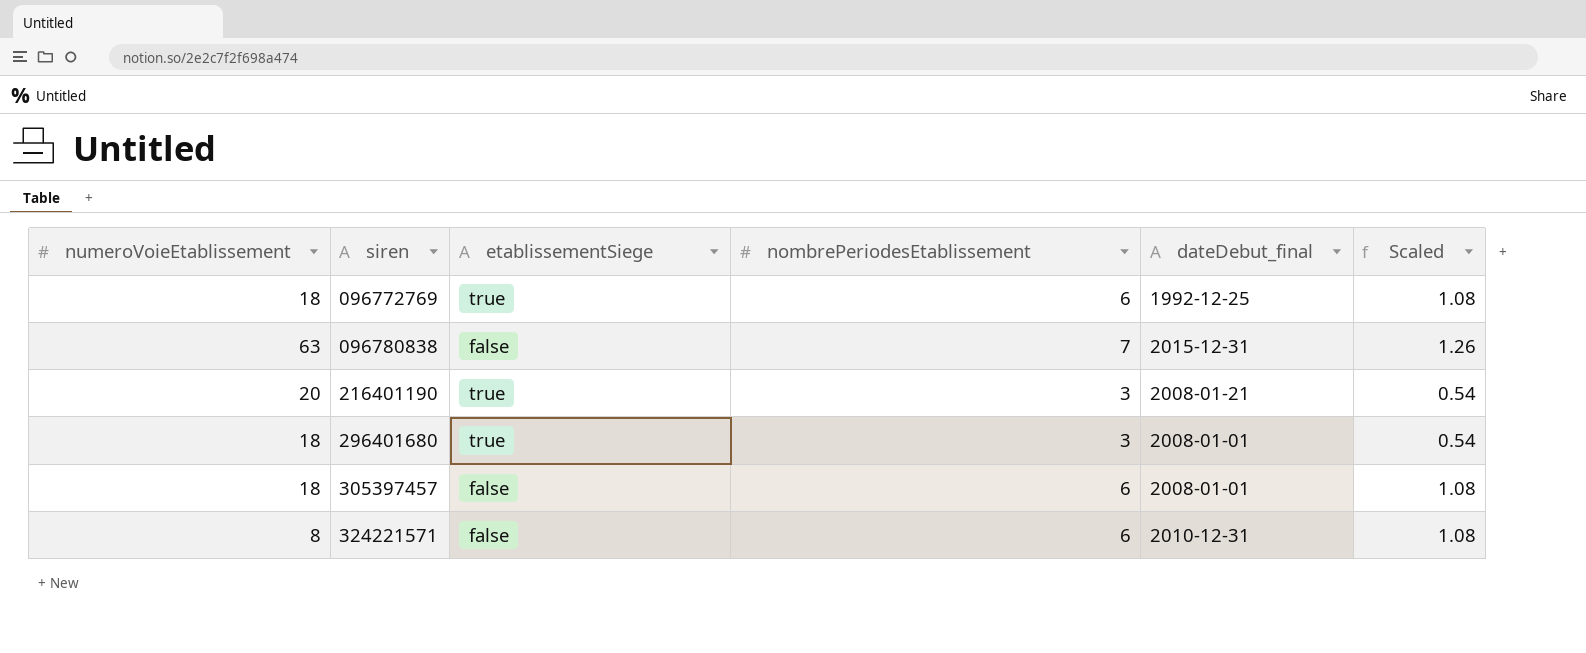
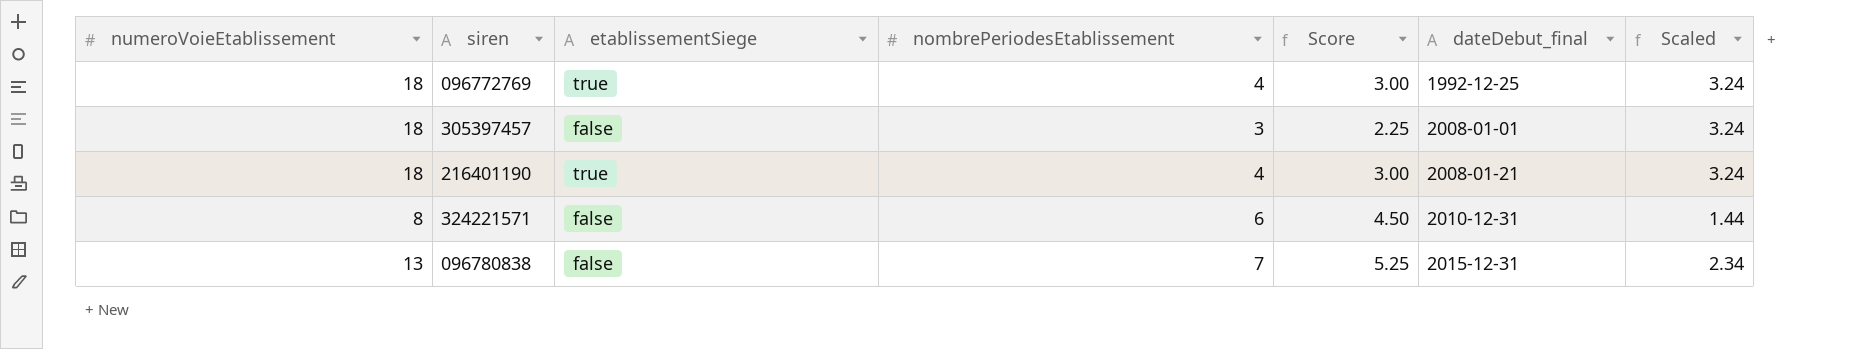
row order: siren ascending -> dateDebut_final ascending
column Score | formula: none -> [nombrePeriodesEtablissement] * 0.75
column Scaled | formula: [nombrePeriodesEtablissement] * 0.18 -> [numeroVoieEtablissement] * 0.18
row 296401680: 18 | true | 3 | 2008-01-01 | 0.54 -> none
096772769 | nombrePeriodesEtablissement: 6 -> 4
305397457 | nombrePeriodesEtablissement: 6 -> 3
216401190 | numeroVoieEtablissement: 20 -> 18
216401190 | nombrePeriodesEtablissement: 3 -> 4
096780838 | numeroVoieEtablissement: 63 -> 13

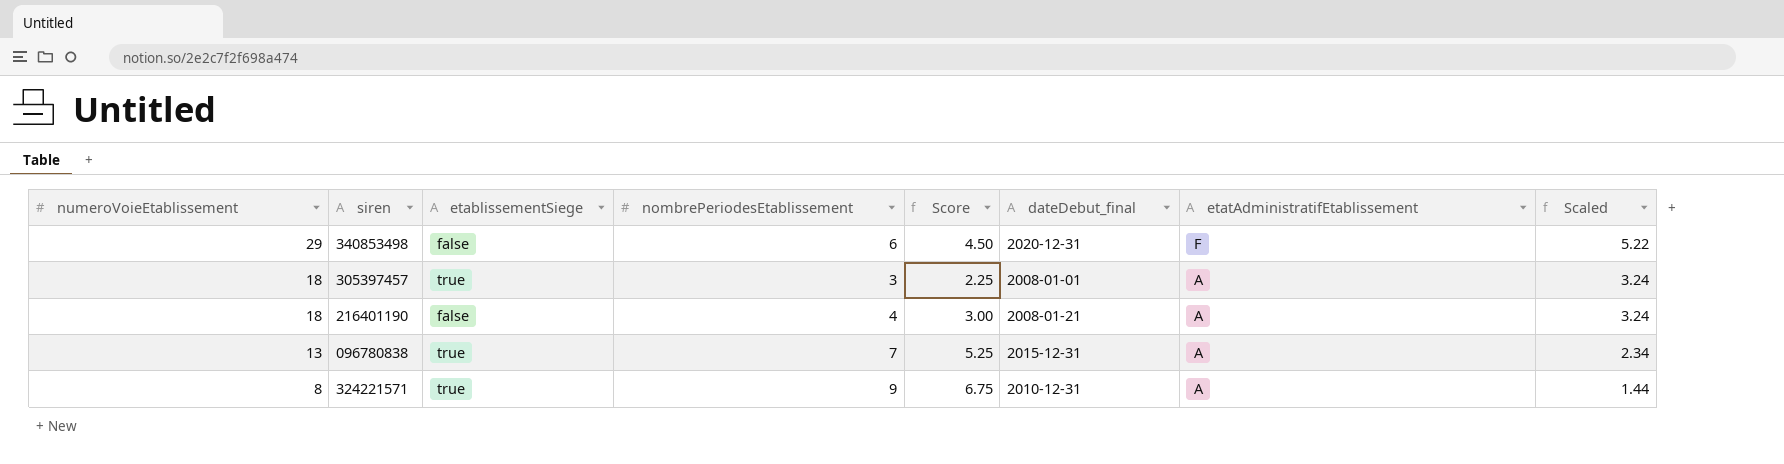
row order: dateDebut_final ascending -> numeroVoieEtablissement descending
column etatAdministratifEtablissement | position: none -> 7
row 096772769: 18 | true | 4 | 3.00 | 1992-12-25 | 3.24 -> none
row 340853498: none -> 29 | false | 6 | 4.50 | 2020-12-31 | F | 5.22
305397457 | etablissementSiege: false -> true
216401190 | etablissementSiege: true -> false
096780838 | etablissementSiege: false -> true
324221571 | etablissementSiege: false -> true
324221571 | nombrePeriodesEtablissement: 6 -> 9
324221571 | Score: 4.50 -> 6.75

